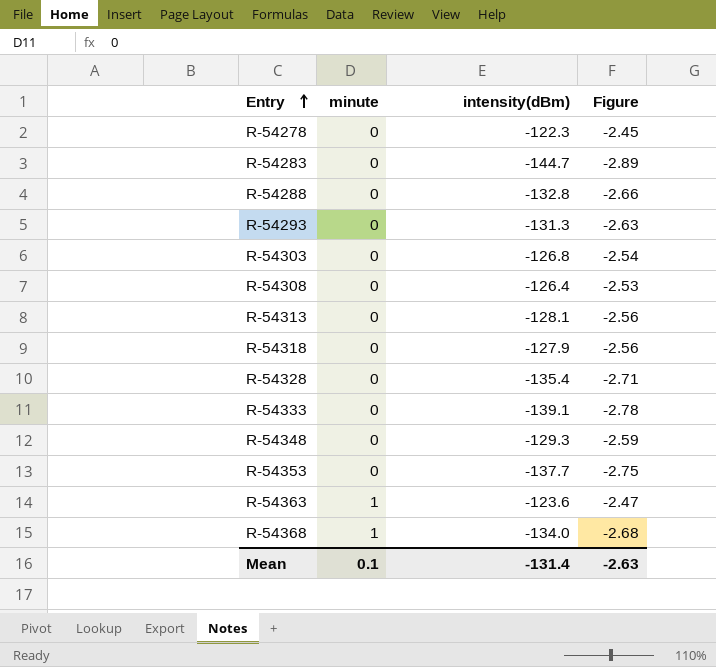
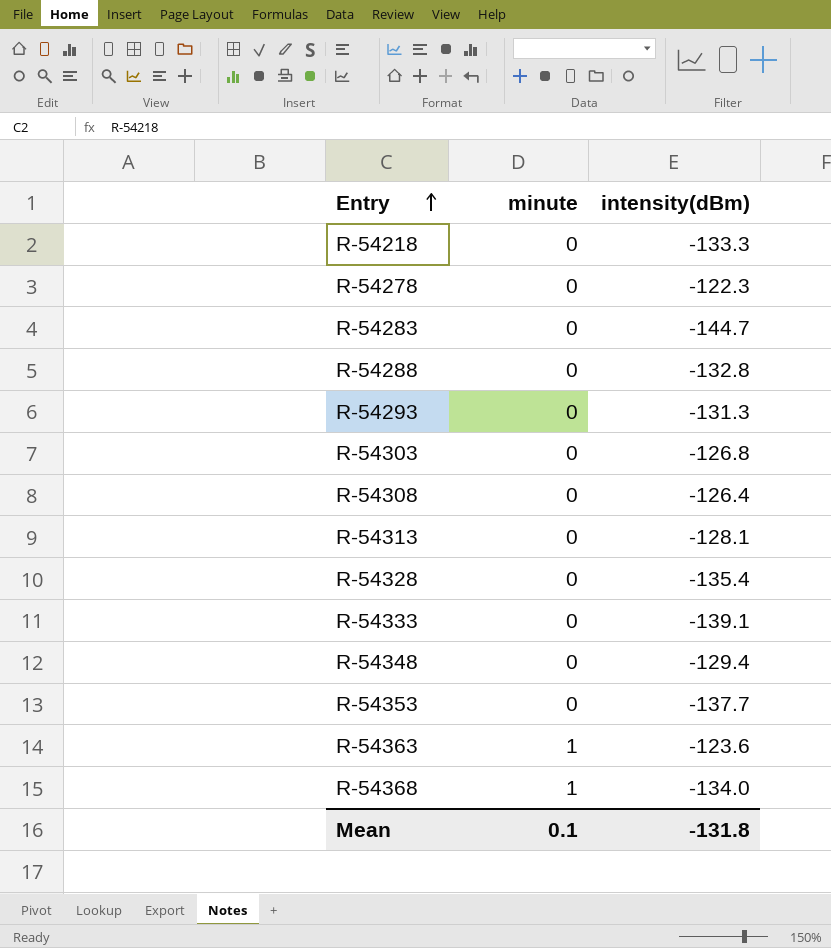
column Figure | formula: [intensity(dBm)] * 0.02 -> none
row R-54318: 0 | -127.9 | -2.56 -> none
row R-54218: none -> 0 | -133.3
R-54348 | intensity(dBm): -129.3 -> -129.4
Mean | intensity(dBm): -131.4 -> -131.8

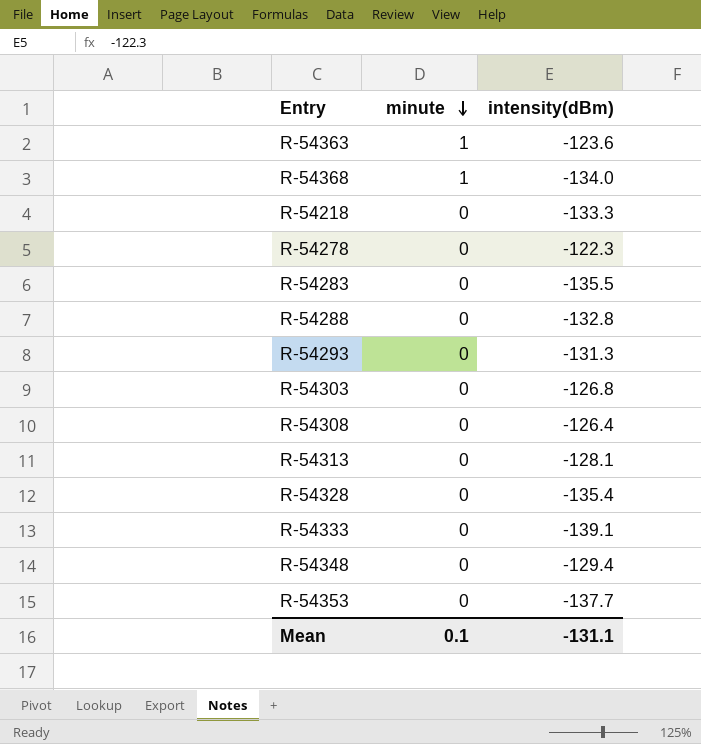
row order: Entry ascending -> minute descending
R-54283 | intensity(dBm): -144.7 -> -135.5
Mean | intensity(dBm): -131.8 -> -131.1

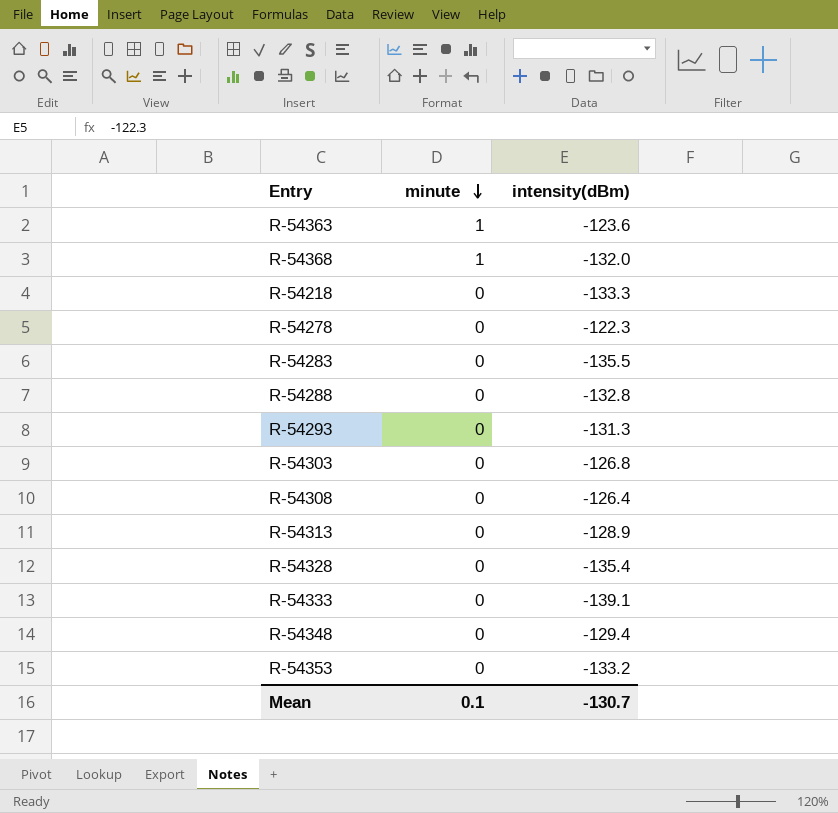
R-54368 | intensity(dBm): -134.0 -> -132.0
R-54313 | intensity(dBm): -128.1 -> -128.9
R-54353 | intensity(dBm): -137.7 -> -133.2
Mean | intensity(dBm): -131.1 -> -130.7

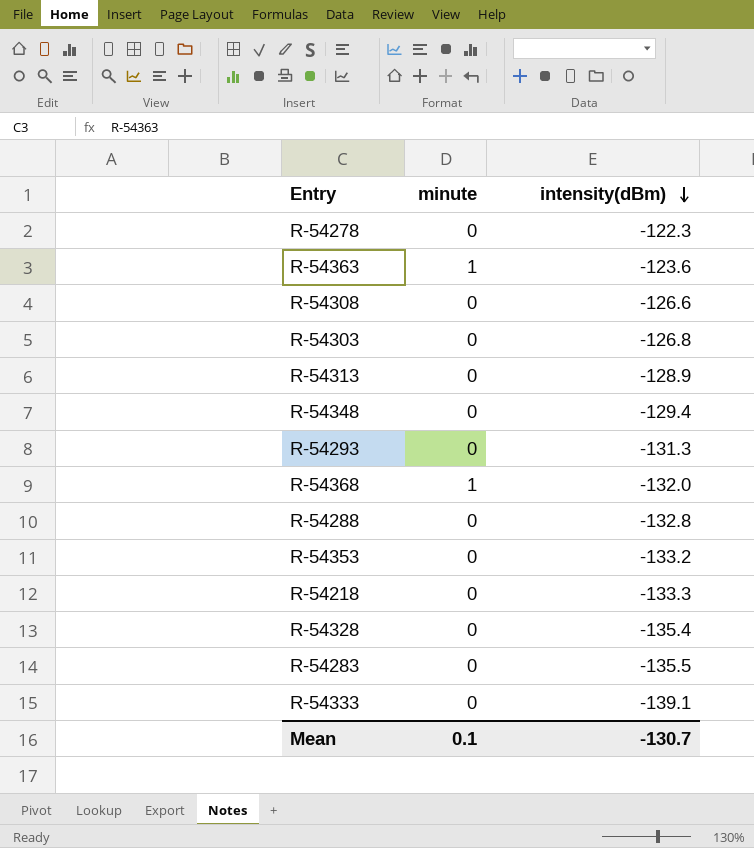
row order: minute descending -> intensity(dBm) descending
R-54308 | intensity(dBm): -126.4 -> -126.6

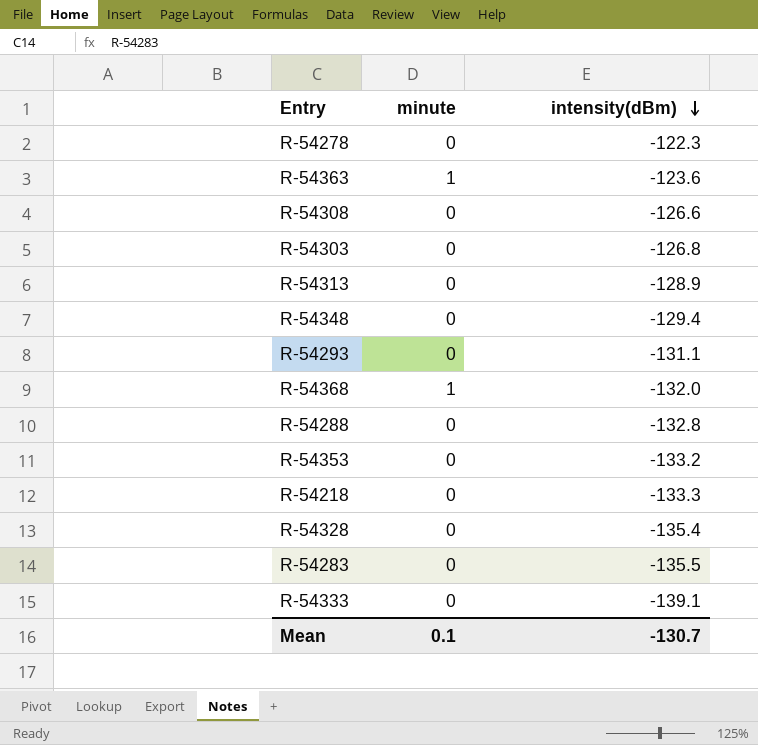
R-54293 | intensity(dBm): -131.3 -> -131.1

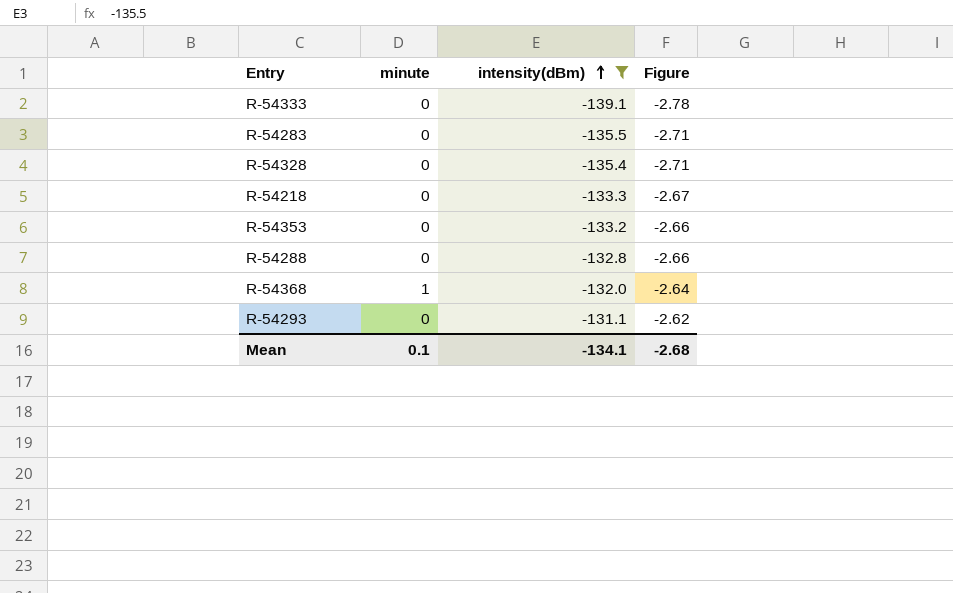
filter: none -> intensity(dBm) <= -131.1
row order: intensity(dBm) descending -> intensity(dBm) ascending
column Figure | formula: none -> [intensity(dBm)] * 0.02
Mean | intensity(dBm): -130.7 -> -134.1

